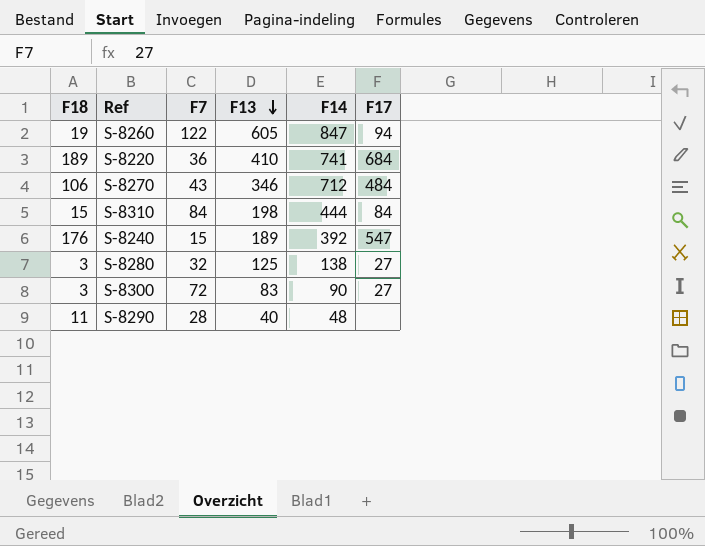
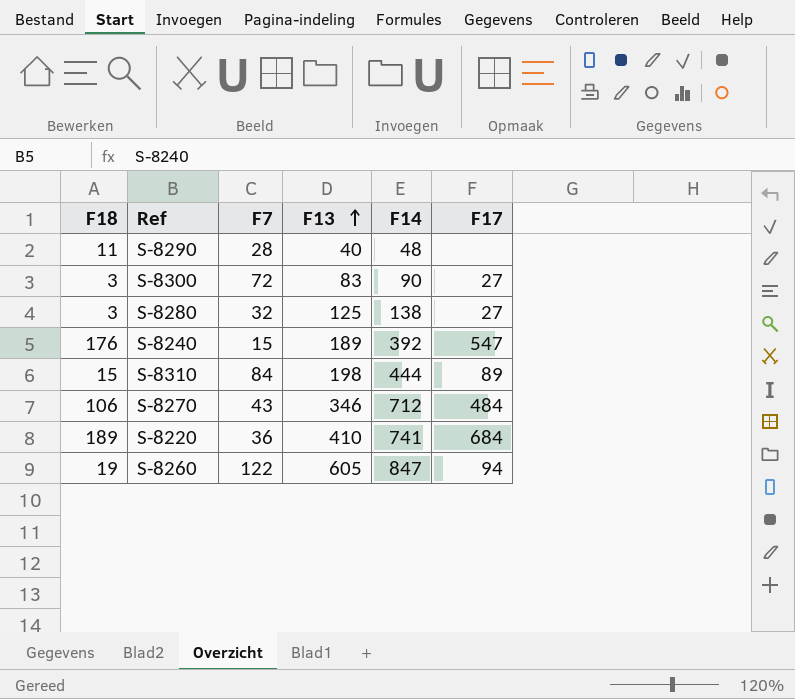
row order: F13 descending -> F13 ascending
S-8310 | F17: 84 -> 89

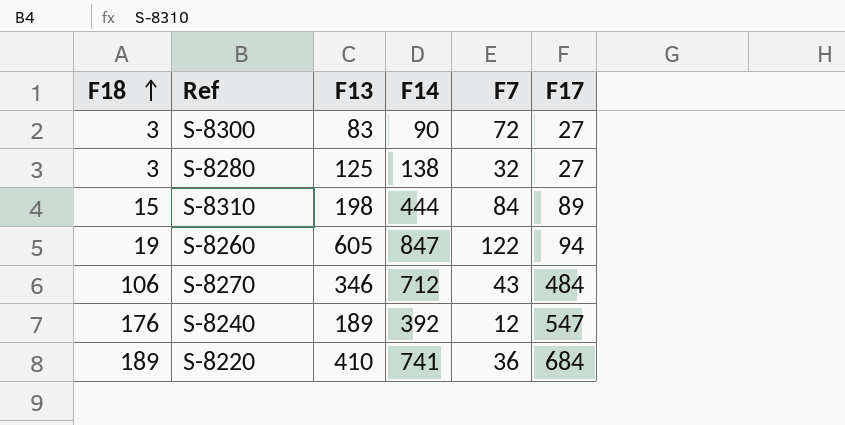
row order: F13 ascending -> F18 ascending
column F7 | position: 3 -> 5
row S-8290: 11 | 28 | 40 | 48 | none -> none
S-8240 | F7: 15 -> 12

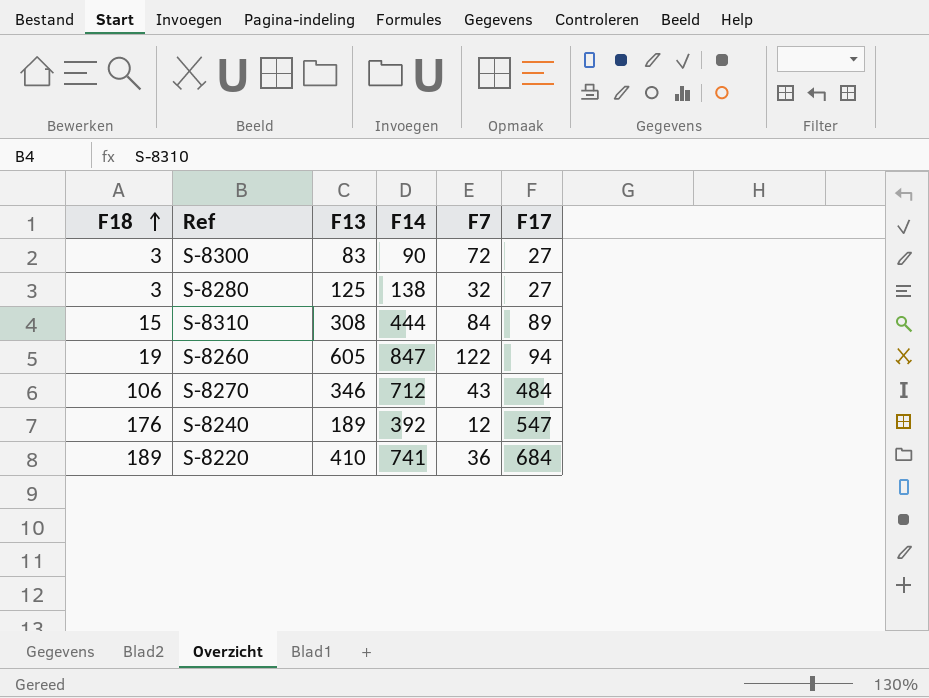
S-8310 | F13: 198 -> 308

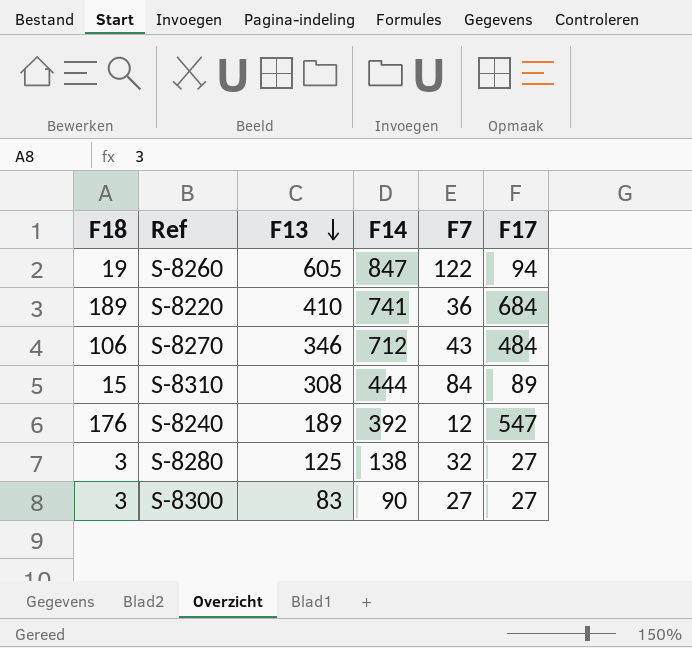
row order: F18 ascending -> F13 descending
S-8300 | F7: 72 -> 27

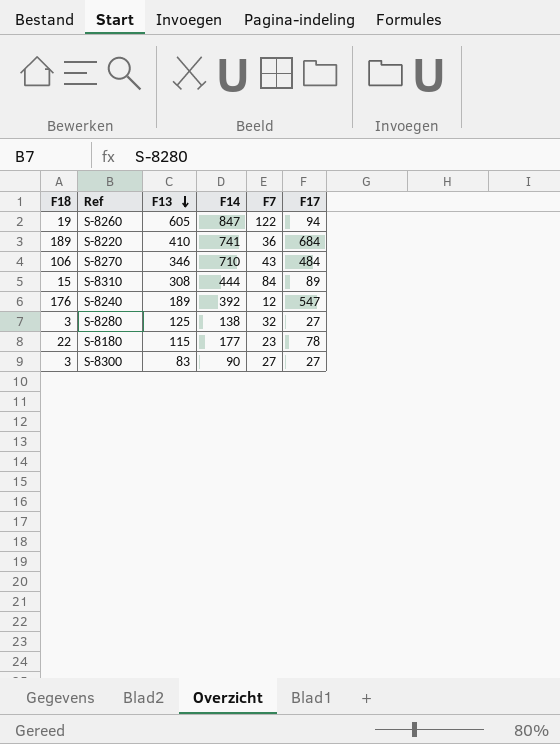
S-8270 | F14: 712 -> 710
row S-8180: none -> 22 | 115 | 177 | 23 | 78

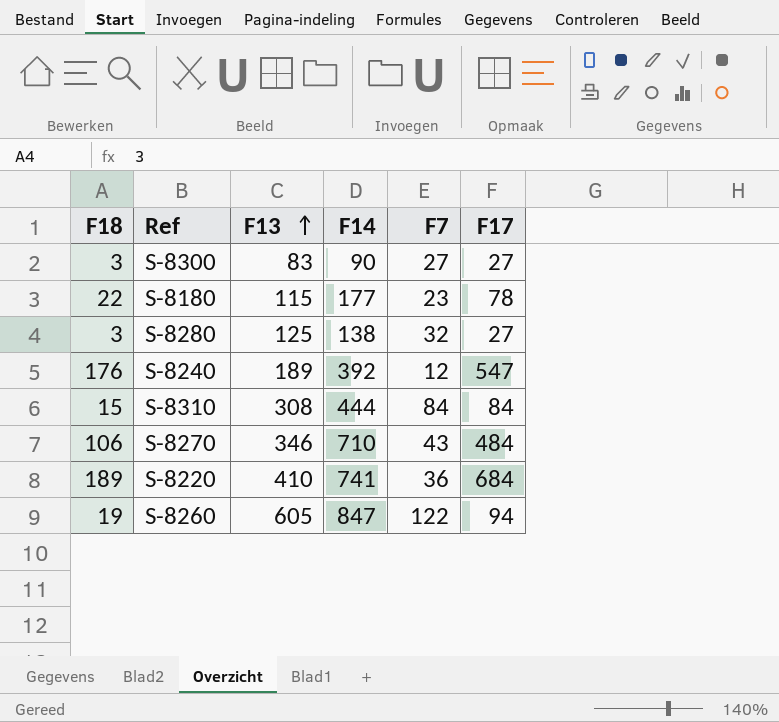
row order: F13 descending -> F13 ascending
S-8310 | F17: 89 -> 84

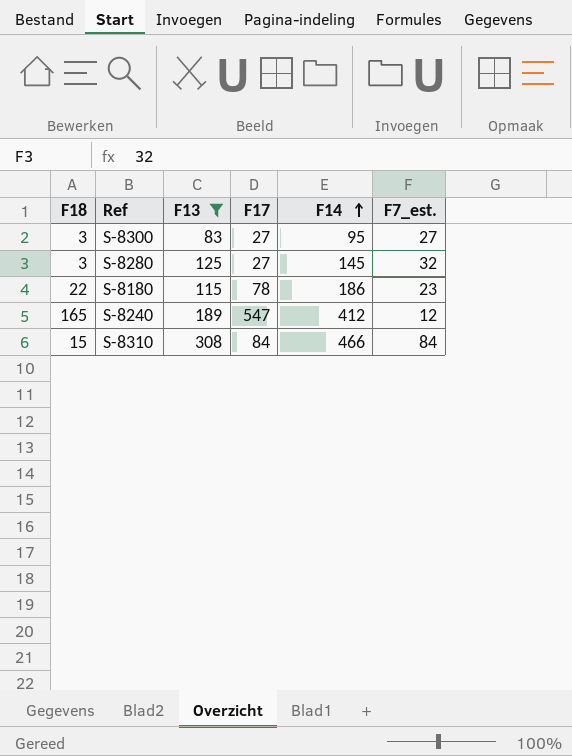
filter: none -> F13 <= 308
row order: F13 ascending -> F14 ascending
column F17 | position: 6 -> 4
column name: F7 -> F7_est.
S-8300 | F14: 90 -> 95
S-8280 | F14: 138 -> 145
S-8180 | F14: 177 -> 186
S-8240 | F18: 176 -> 165
S-8240 | F14: 392 -> 412
S-8310 | F14: 444 -> 466

